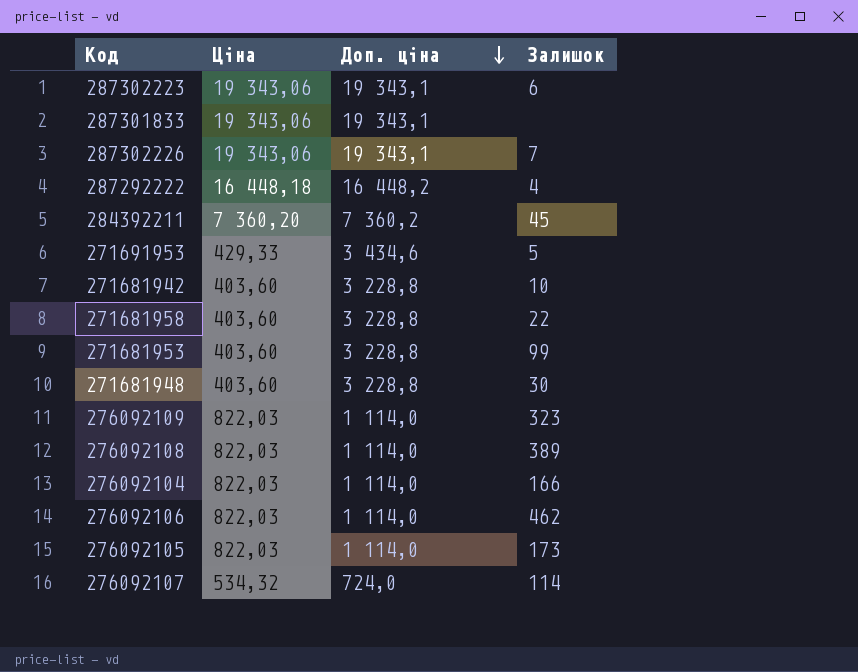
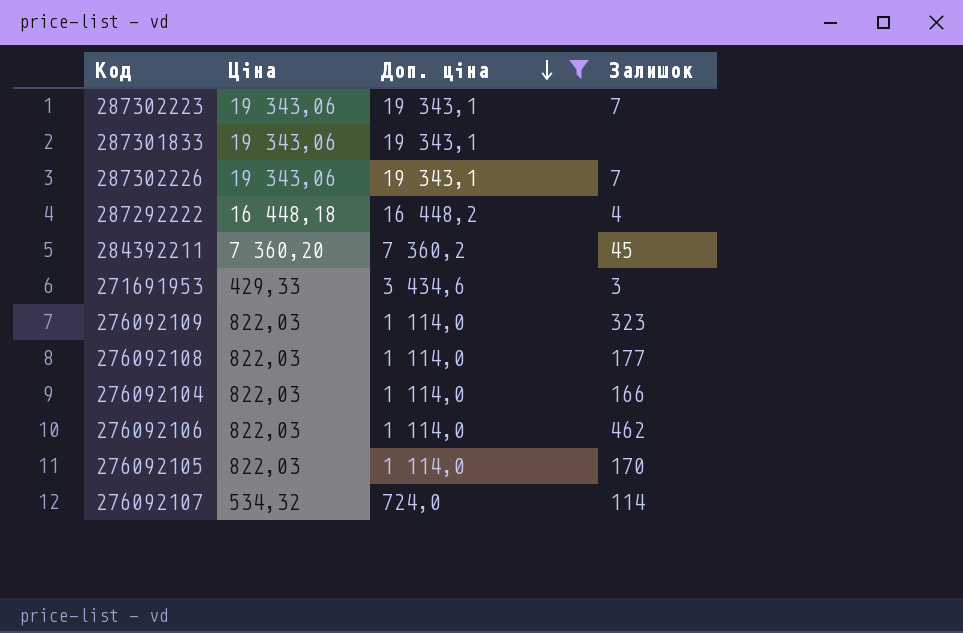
filter: none -> Доп. ціна != 3 228,8
287302223 | Залишок: 6 -> 7
271691953 | Залишок: 5 -> 3
276092108 | Залишок: 389 -> 177
276092105 | Залишок: 173 -> 170

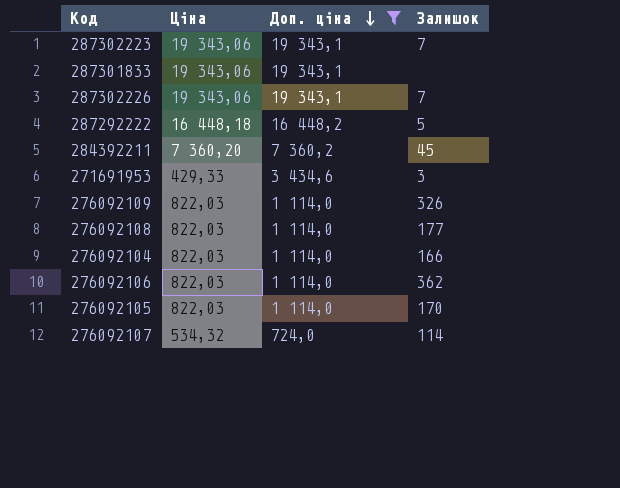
287292222 | Залишок: 4 -> 5
276092109 | Залишок: 323 -> 326
276092106 | Залишок: 462 -> 362

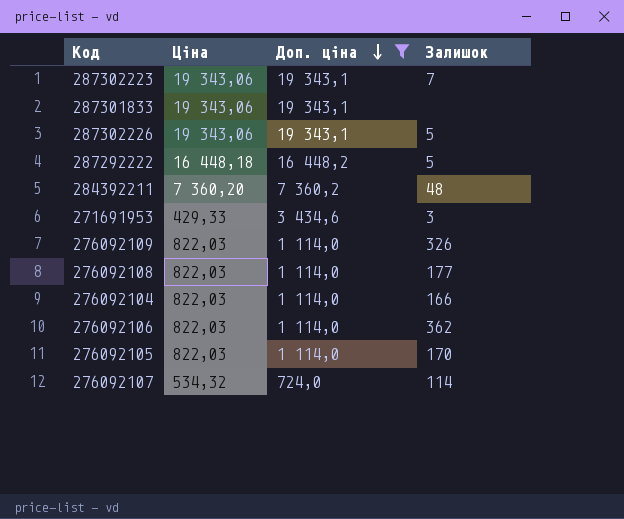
287302226 | Залишок: 7 -> 5
284392211 | Залишок: 45 -> 48

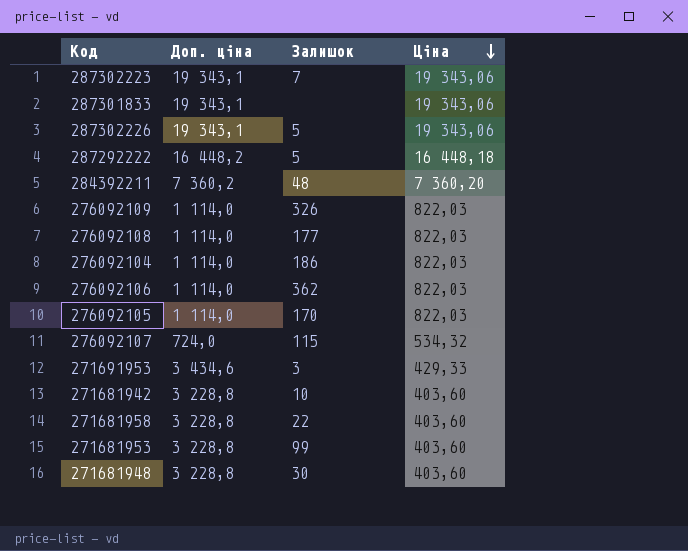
filter: Доп. ціна != 3 228,8 -> none
row order: Доп. ціна descending -> Ціна descending
column Ціна | position: 2 -> 4
276092104 | Залишок: 166 -> 186
276092107 | Залишок: 114 -> 115

